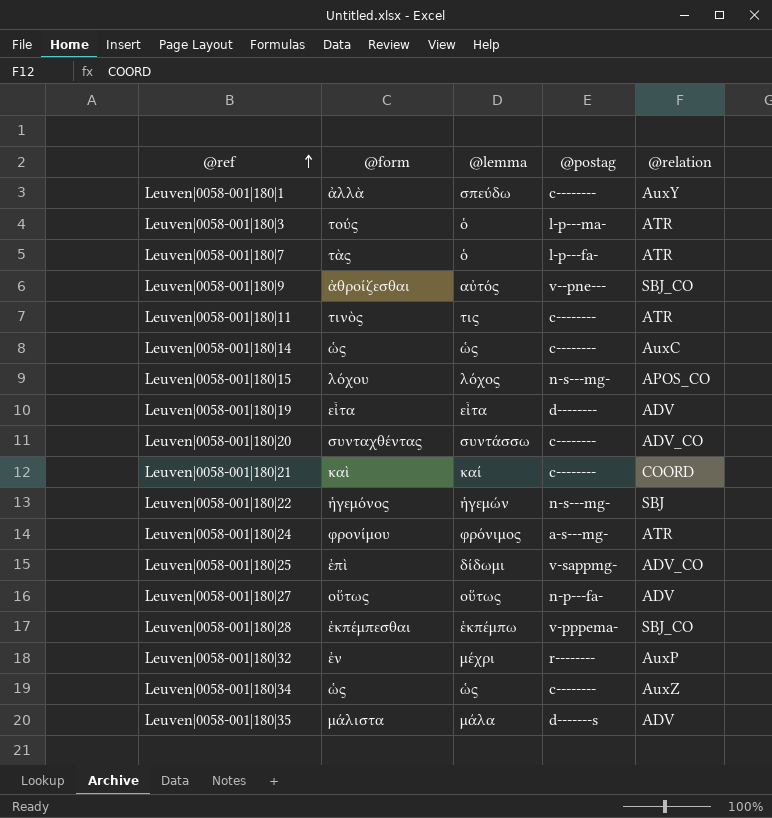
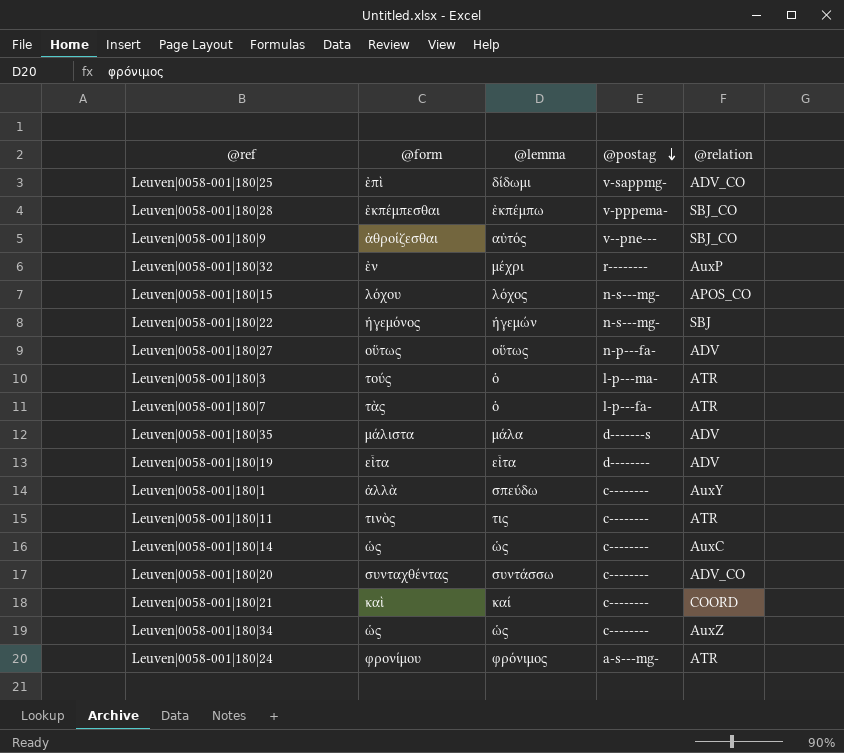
row order: @ref ascending -> @postag descending

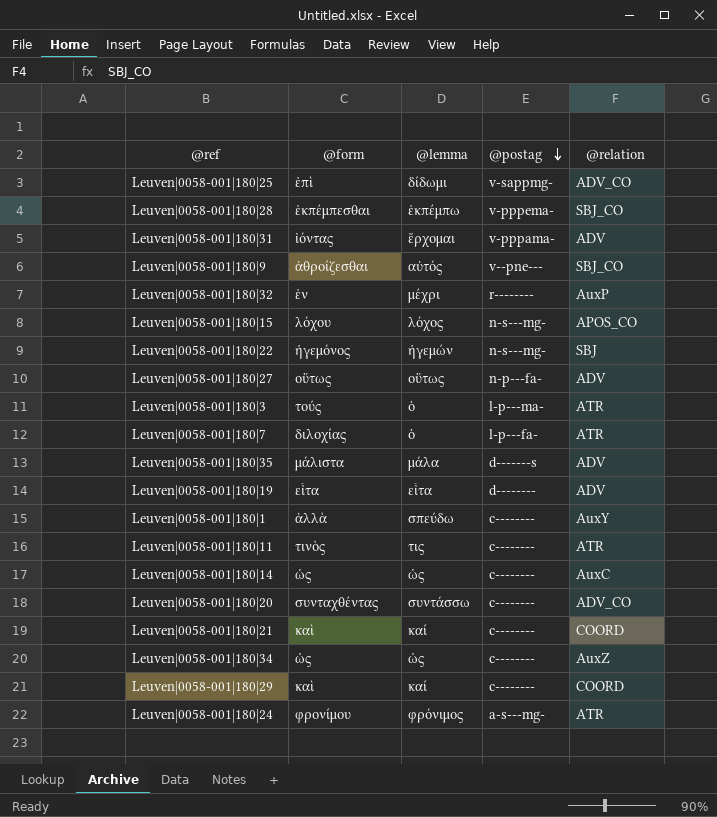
row Leuven|0058-001|180|31: none -> ἰόντας | ἔρχομαι | v-pppama- | ADV
Leuven|0058-001|180|7 | @form: τὰς -> διλοχίας
row Leuven|0058-001|180|29: none -> καὶ | καί | c-------- | COORD

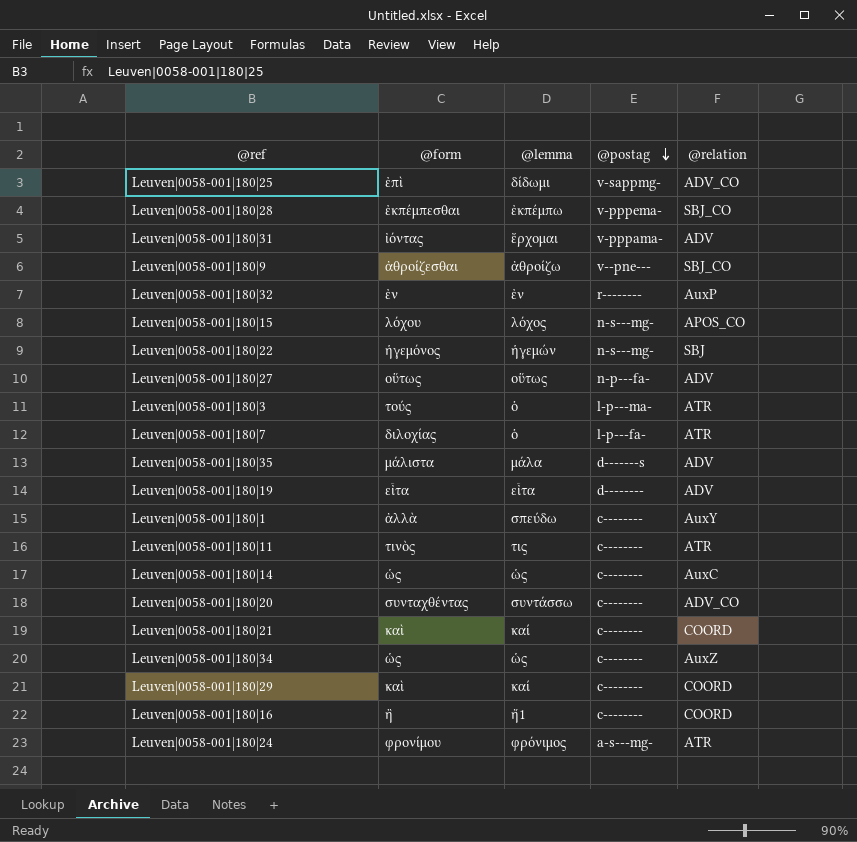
Leuven|0058-001|180|9 | @lemma: αὐτός -> ἀθροίζω
Leuven|0058-001|180|32 | @lemma: μέχρι -> ἐν
row Leuven|0058-001|180|16: none -> ἢ | ἤ1 | c-------- | COORD

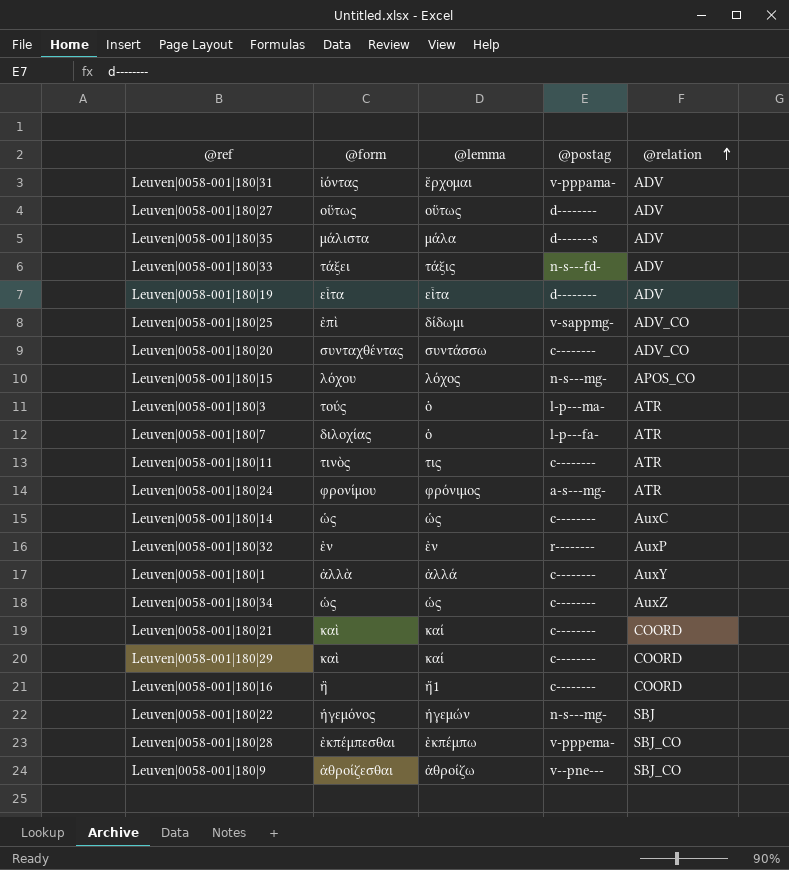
row order: @postag descending -> @relation ascending
Leuven|0058-001|180|27 | @postag: n-p---fa- -> d--------
row Leuven|0058-001|180|33: none -> τάξει | τάξις | n-s---fd- | ADV
Leuven|0058-001|180|1 | @lemma: σπεύδω -> ἀλλά

